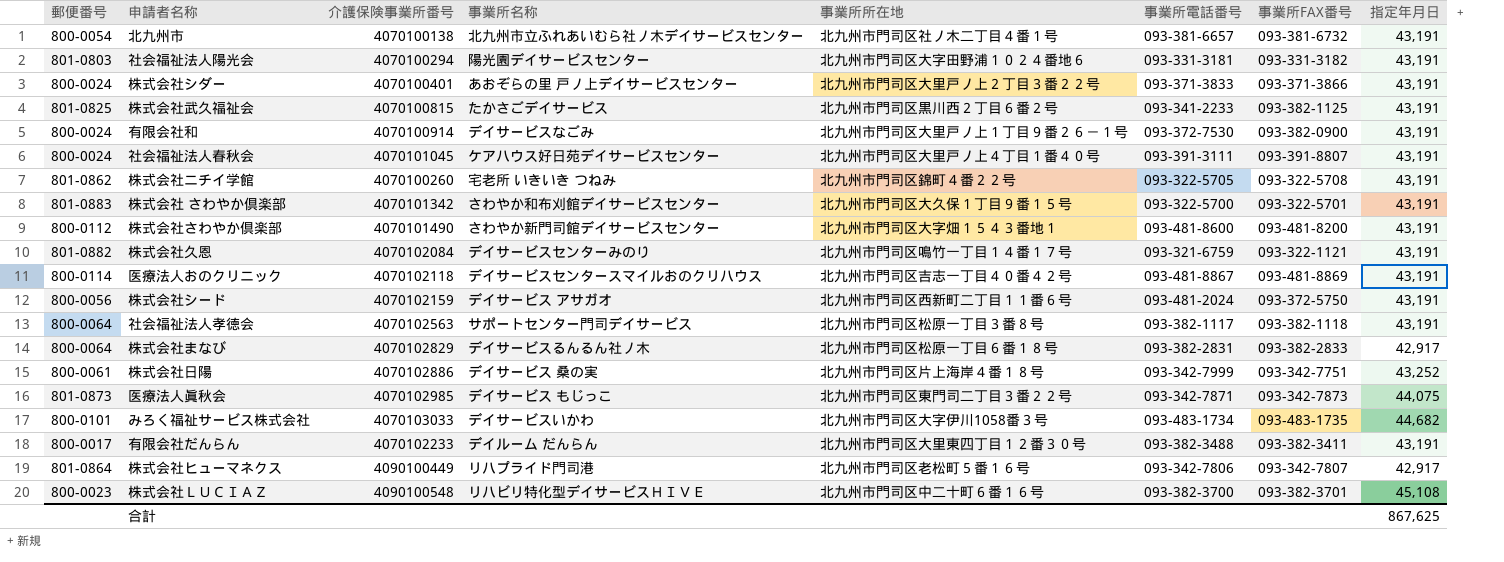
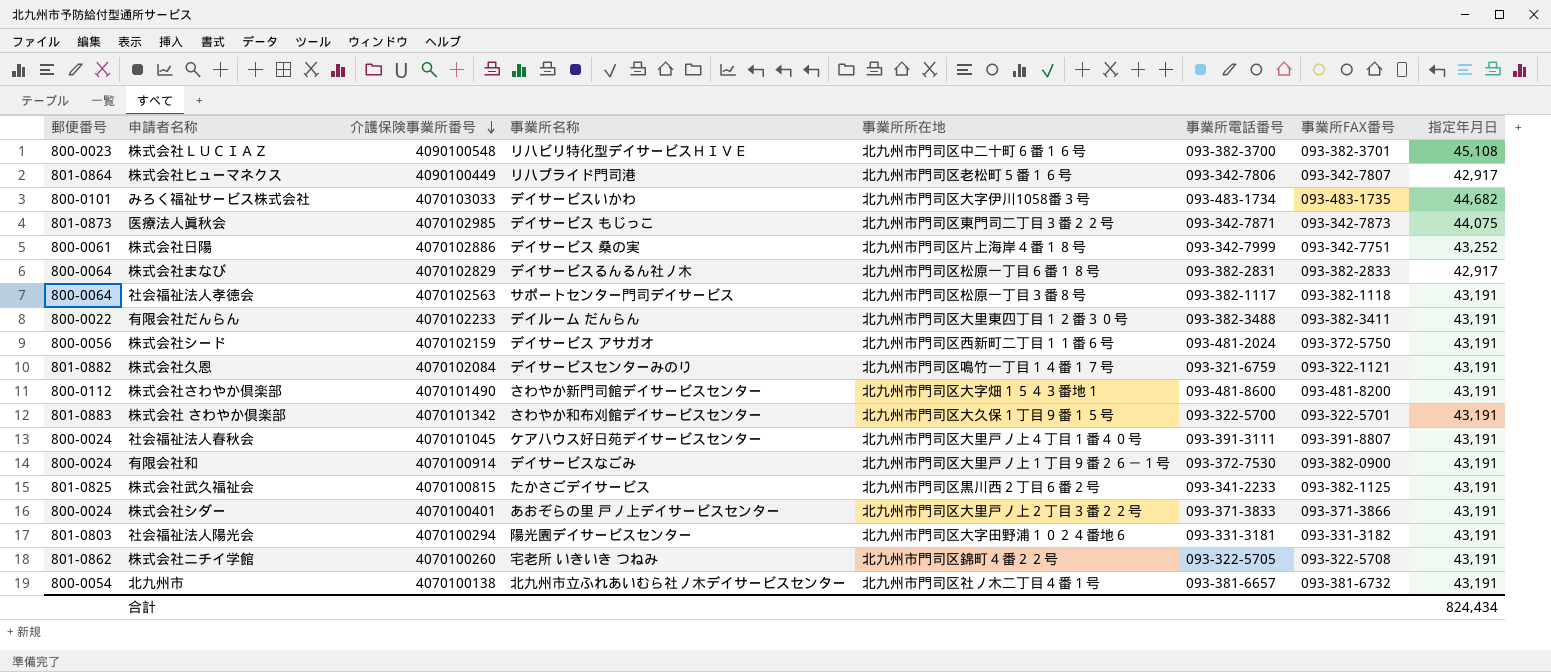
row order: none -> 介護保険事業所番号 descending
row 医療法人おのクリニック: 800-0114 | 4070102118 | デイサービスセンタースマイルおのクリハウス | 北九州市門司区吉志一丁目４０番４２号 | 093-481-8867 | 093-481-8869 | 43,191 -> none
有限会社だんらん | 郵便番号: 800-0017 -> 800-0022
合計 | 指定年月日: 867,625 -> 824,434

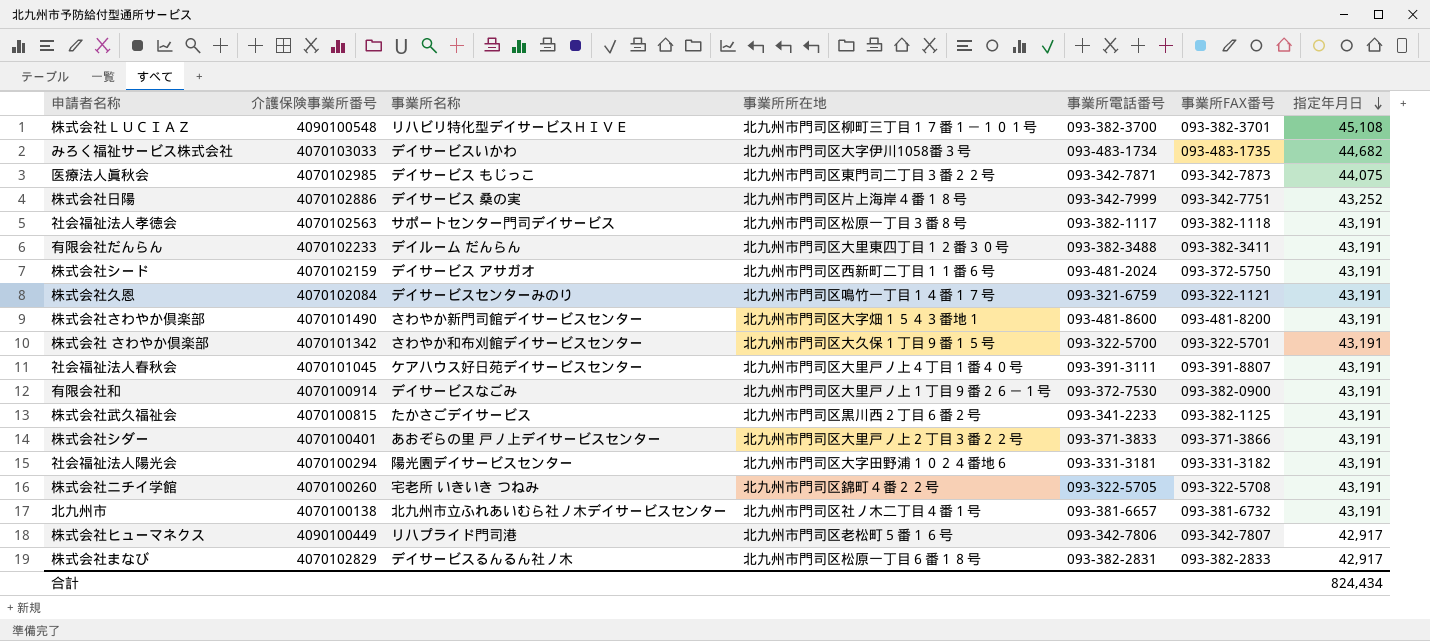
row order: 介護保険事業所番号 descending -> 指定年月日 descending
column 郵便番号 | position: 1 -> none
株式会社ＬＵＣＩＡＺ | 事業所所在地: 北九州市門司区中二十町６番１６号 -> 北九州市門司区柳町三丁目１７番１－１０１号

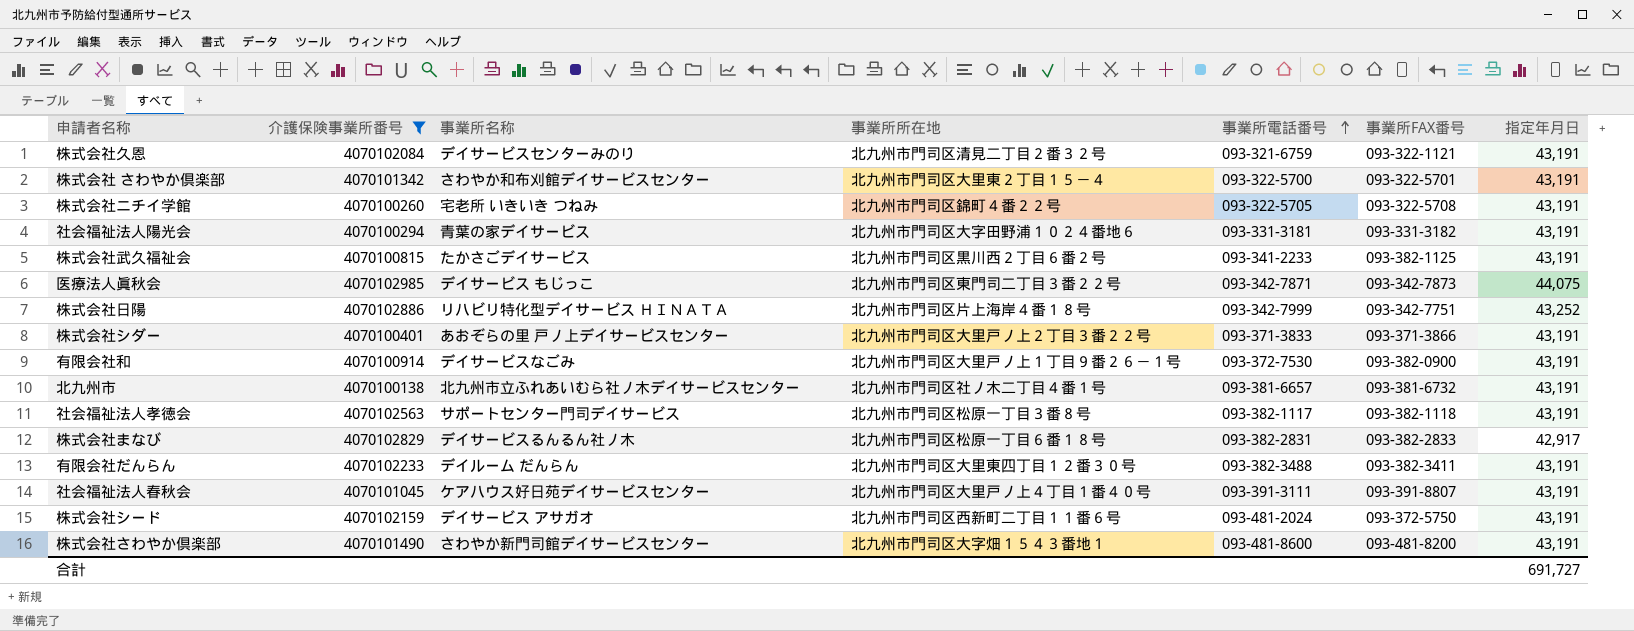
filter: none -> 介護保険事業所番号 <= 4070102985
row order: 指定年月日 descending -> 事業所電話番号 ascending
株式会社久恩 | 事業所所在地: 北九州市門司区鳴竹一丁目１４番１７号 -> 北九州市門司区清見二丁目２番３２号
株式会社 さわやか倶楽部 | 事業所所在地: 北九州市門司区大久保１丁目９番１５号 -> 北九州市門司区大里東２丁目１５－４
社会福祉法人陽光会 | 事業所名称: 陽光園デイサービスセンター -> 青葉の家デイサービス
株式会社日陽 | 事業所名称: デイサービス 桑の実 -> リハビリ特化型デイサービス ＨＩＮＡＴＡ
合計 | 指定年月日: 824,434 -> 691,727

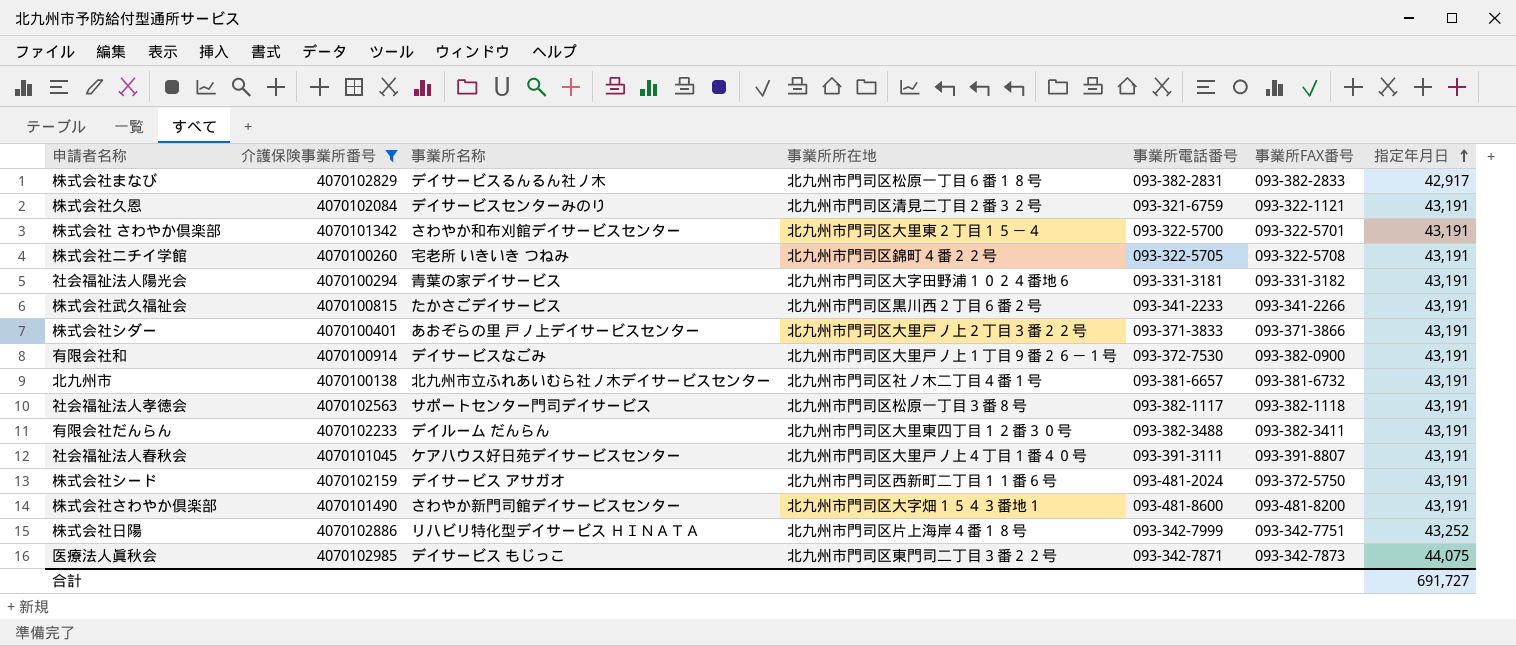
row order: 事業所電話番号 ascending -> 指定年月日 ascending
株式会社武久福祉会 | 事業所FAX番号: 093-382-1125 -> 093-341-2266

